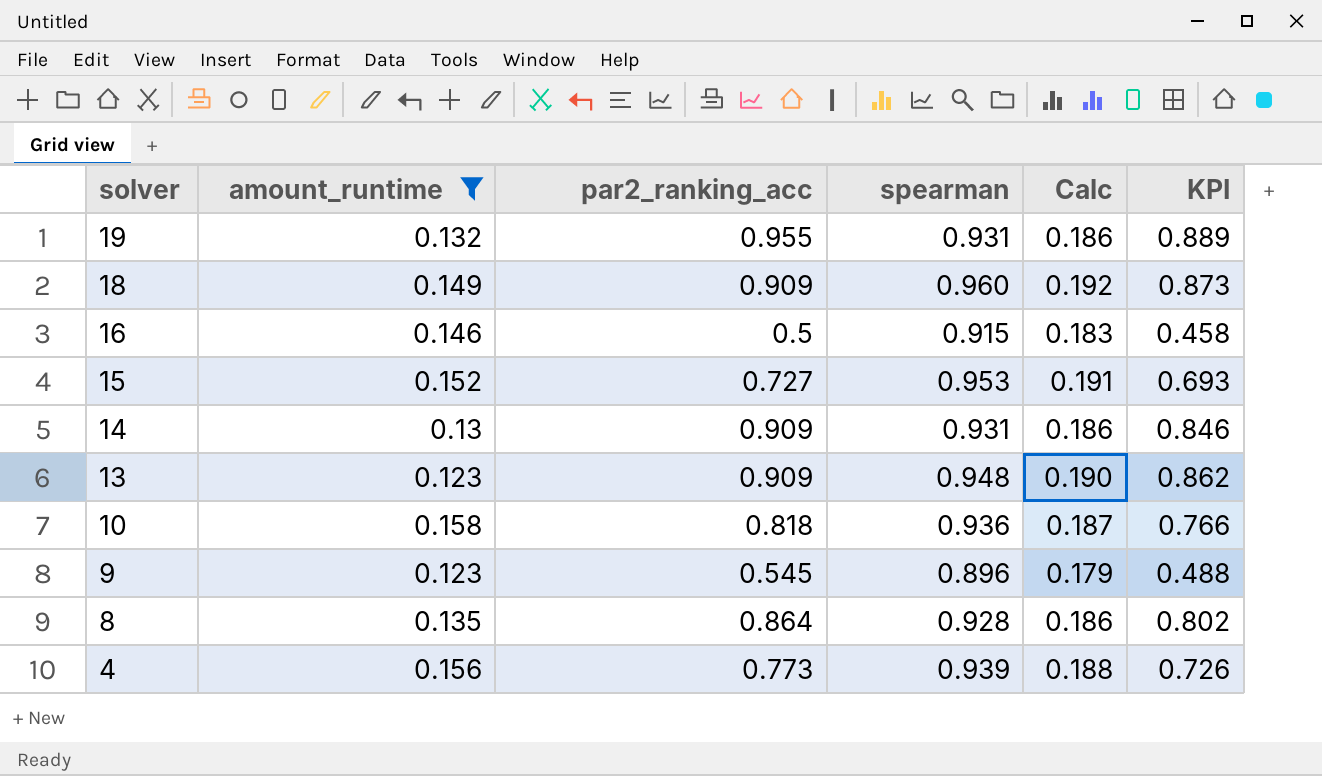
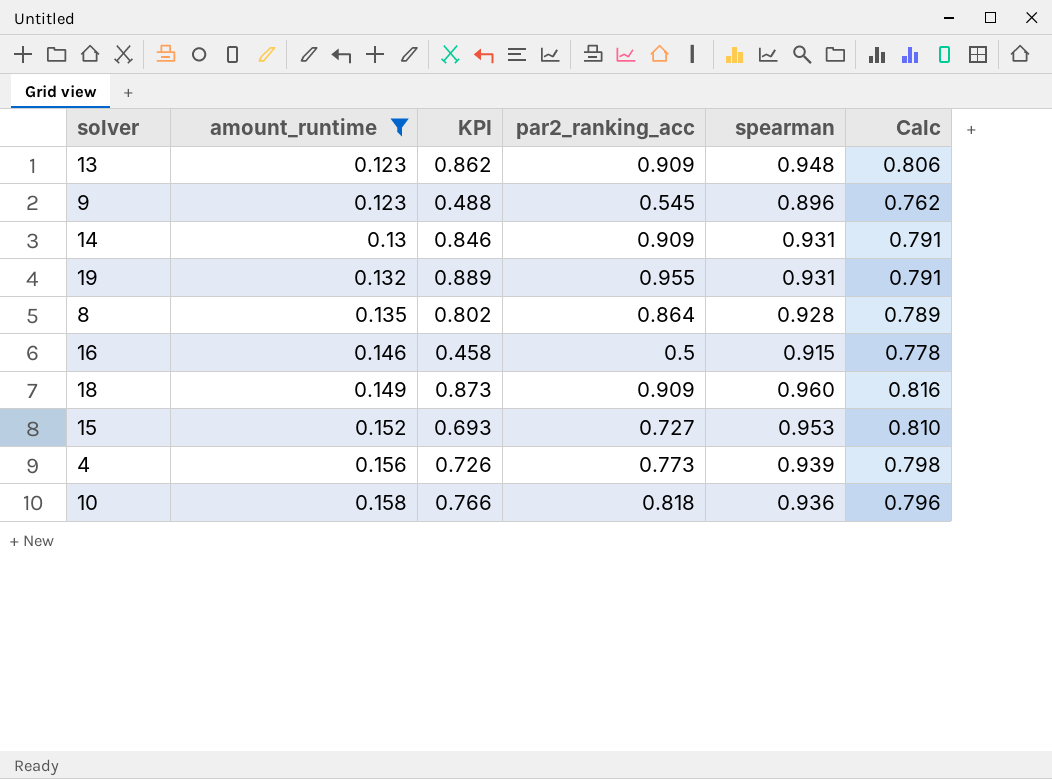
row order: solver descending -> amount_runtime ascending
column KPI | position: 6 -> 3
column Calc | formula: [spearman] * 0.2 -> [spearman] * 0.85

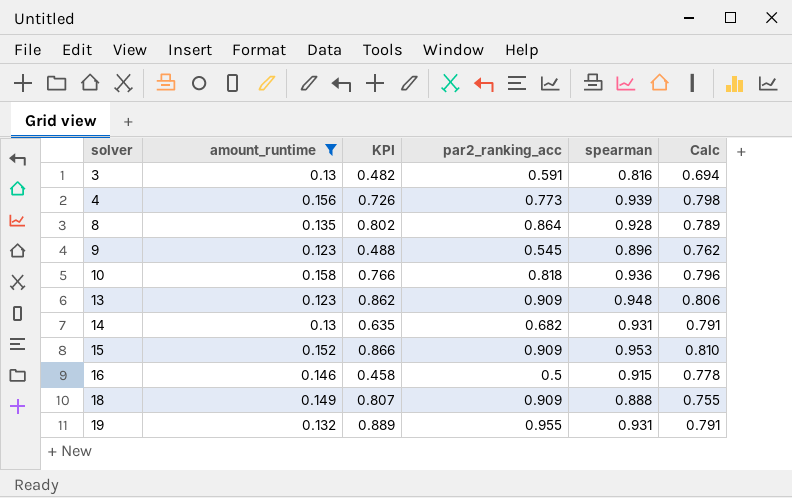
row order: amount_runtime ascending -> solver ascending
row 3: none -> 0.13 | 0.482 | 0.591 | 0.816 | 0.694
14 | KPI: 0.846 -> 0.635
14 | par2_ranking_acc: 0.909 -> 0.682
15 | KPI: 0.693 -> 0.866
15 | par2_ranking_acc: 0.727 -> 0.909
18 | KPI: 0.873 -> 0.807
18 | spearman: 0.960 -> 0.888
18 | Calc: 0.816 -> 0.755

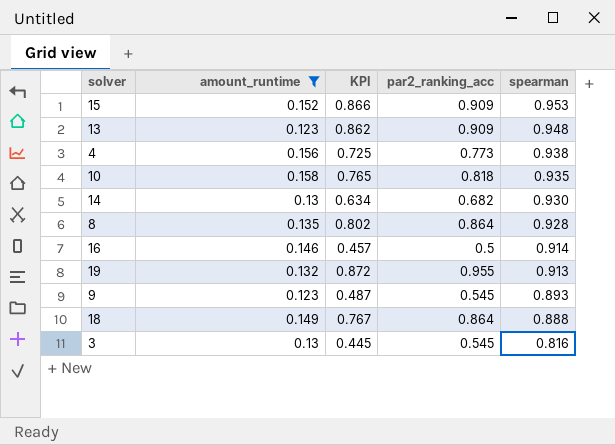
row order: solver ascending -> spearman descending
column Calc | formula: [spearman] * 0.85 -> none
4 | KPI: 0.726 -> 0.725
4 | spearman: 0.939 -> 0.938
10 | KPI: 0.766 -> 0.765
10 | spearman: 0.936 -> 0.935
14 | KPI: 0.635 -> 0.634
14 | spearman: 0.931 -> 0.930
16 | KPI: 0.458 -> 0.457
16 | spearman: 0.915 -> 0.914
19 | KPI: 0.889 -> 0.872
19 | spearman: 0.931 -> 0.913
9 | KPI: 0.488 -> 0.487
9 | spearman: 0.896 -> 0.893
18 | KPI: 0.807 -> 0.767
18 | par2_ranking_acc: 0.909 -> 0.864
3 | KPI: 0.482 -> 0.445
3 | par2_ranking_acc: 0.591 -> 0.545

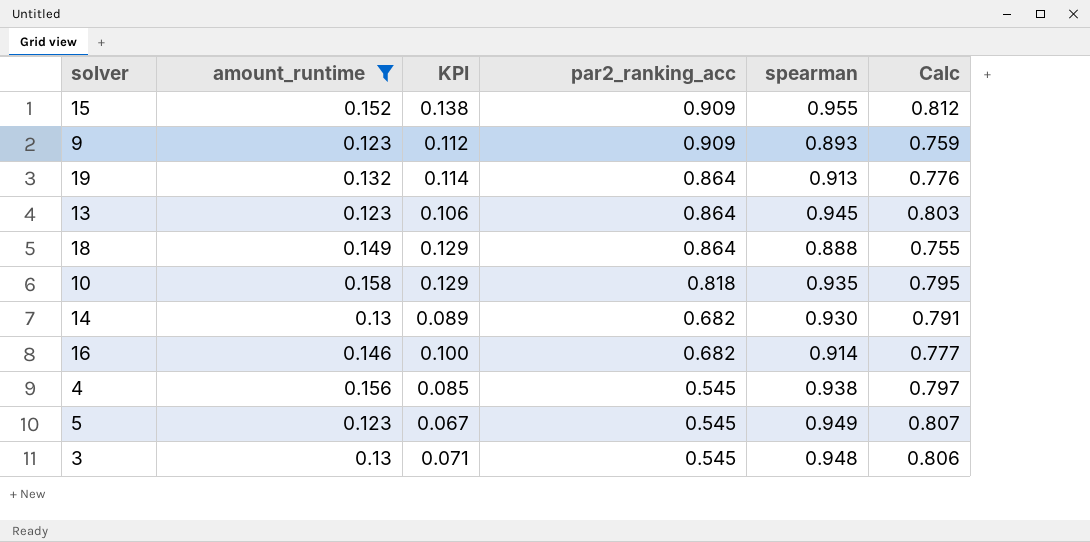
row order: spearman descending -> par2_ranking_acc descending
column KPI | formula: [par2_ranking_acc] * [spearman] -> [amount_runtime] * [par2_ranking_acc]
column Calc | formula: none -> [spearman] * 0.85
row 8: 0.135 | 0.802 | 0.864 | 0.928 -> none
15 | spearman: 0.953 -> 0.955
9 | par2_ranking_acc: 0.545 -> 0.909
19 | par2_ranking_acc: 0.955 -> 0.864
13 | par2_ranking_acc: 0.909 -> 0.864
13 | spearman: 0.948 -> 0.945
16 | par2_ranking_acc: 0.5 -> 0.682
4 | par2_ranking_acc: 0.773 -> 0.545
row 5: none -> 0.123 | 0.067 | 0.545 | 0.949 | 0.807
3 | spearman: 0.816 -> 0.948

